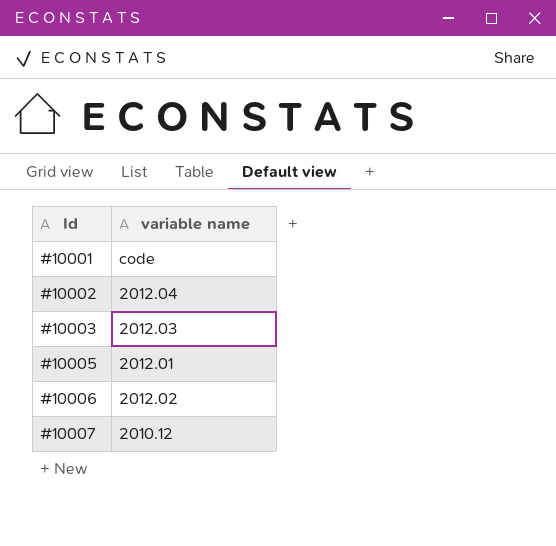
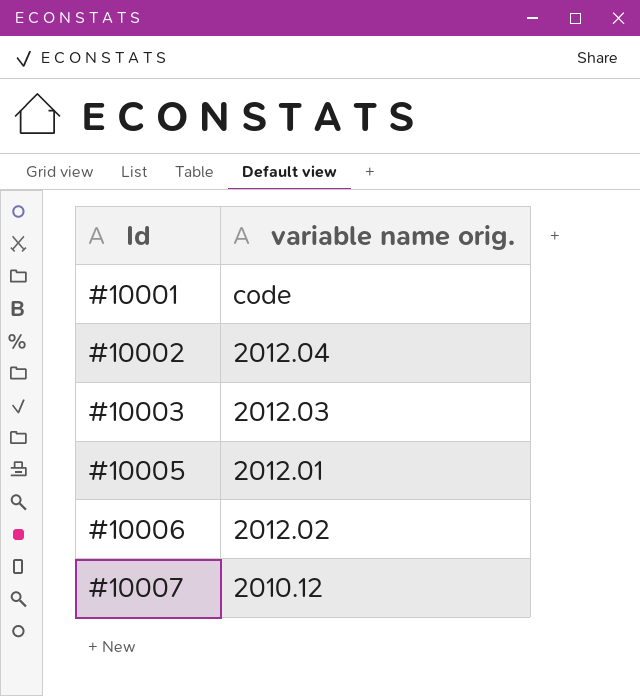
column name: variable name -> variable name orig.

